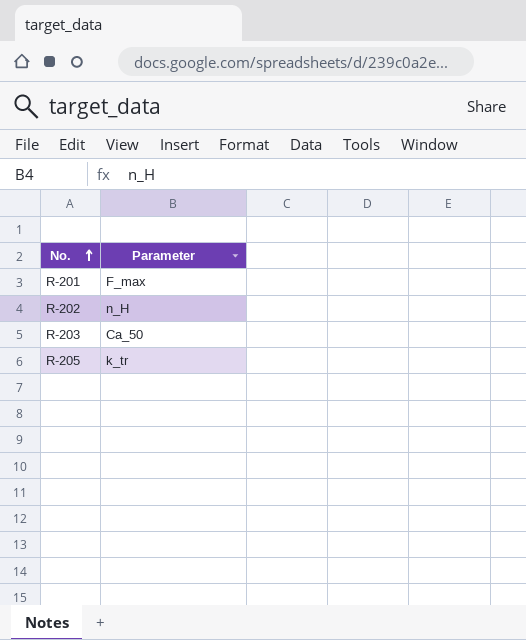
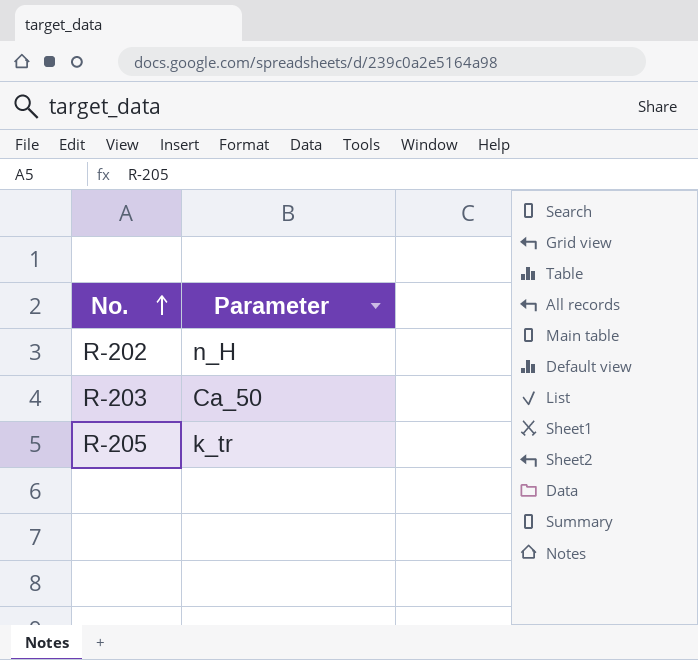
row R-201: F_max -> none

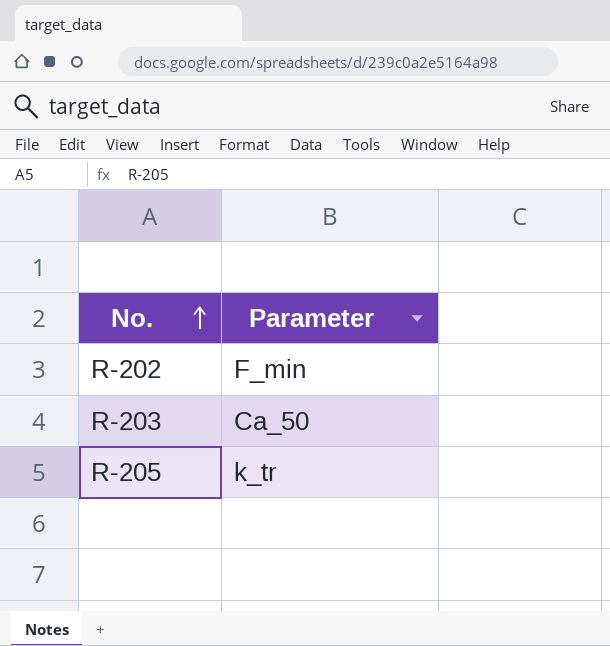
R-202 | Parameter: n_H -> F_min

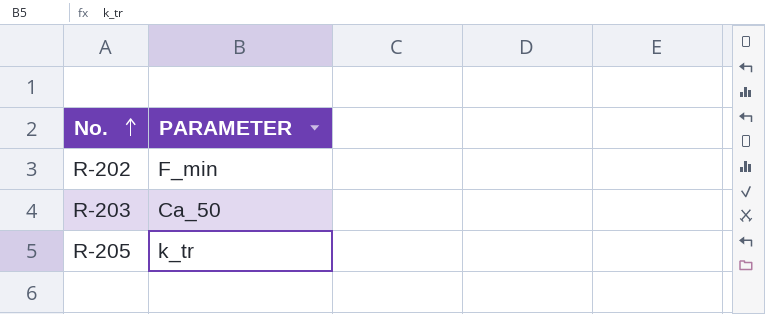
column name: Parameter -> PARAMETER

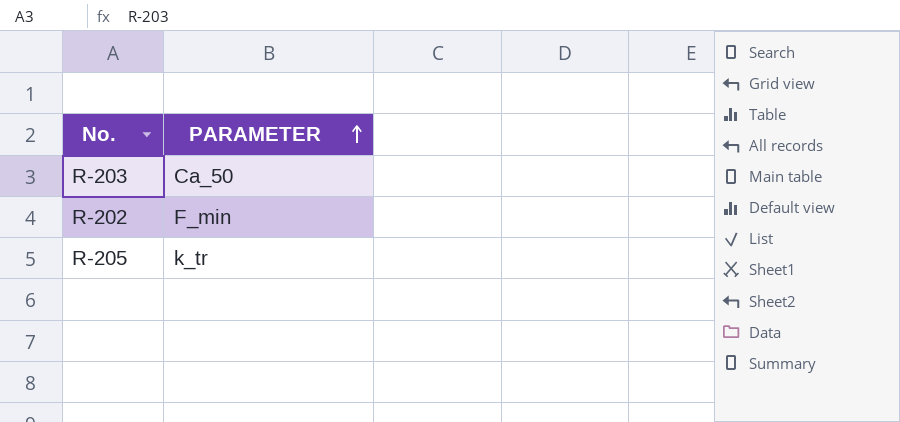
row order: No. ascending -> PARAMETER ascending

